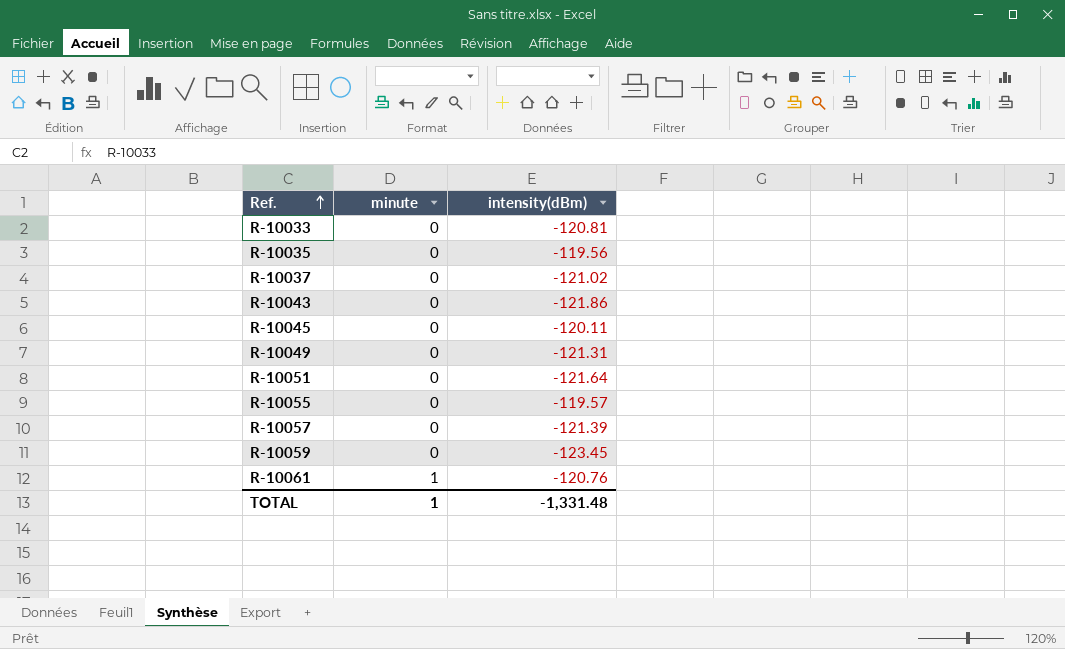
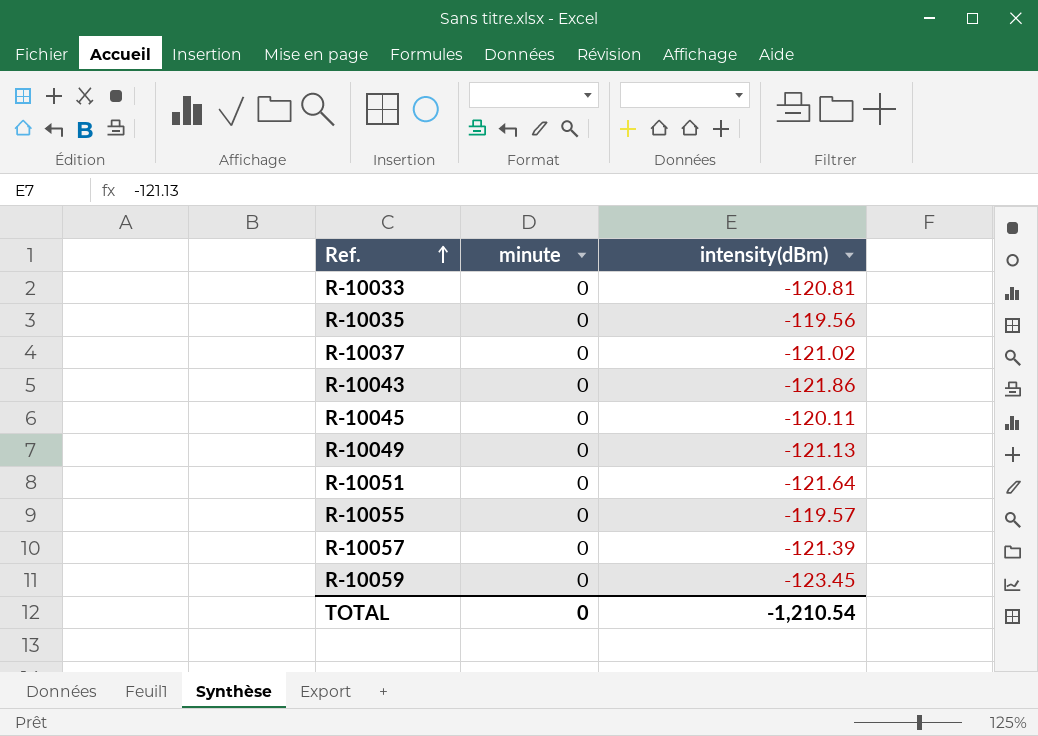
row R-10061: 1 | -120.76 -> none
R-10049 | intensity(dBm): -121.31 -> -121.13
TOTAL | minute: 1 -> 0
TOTAL | intensity(dBm): -1,331.48 -> -1,210.54

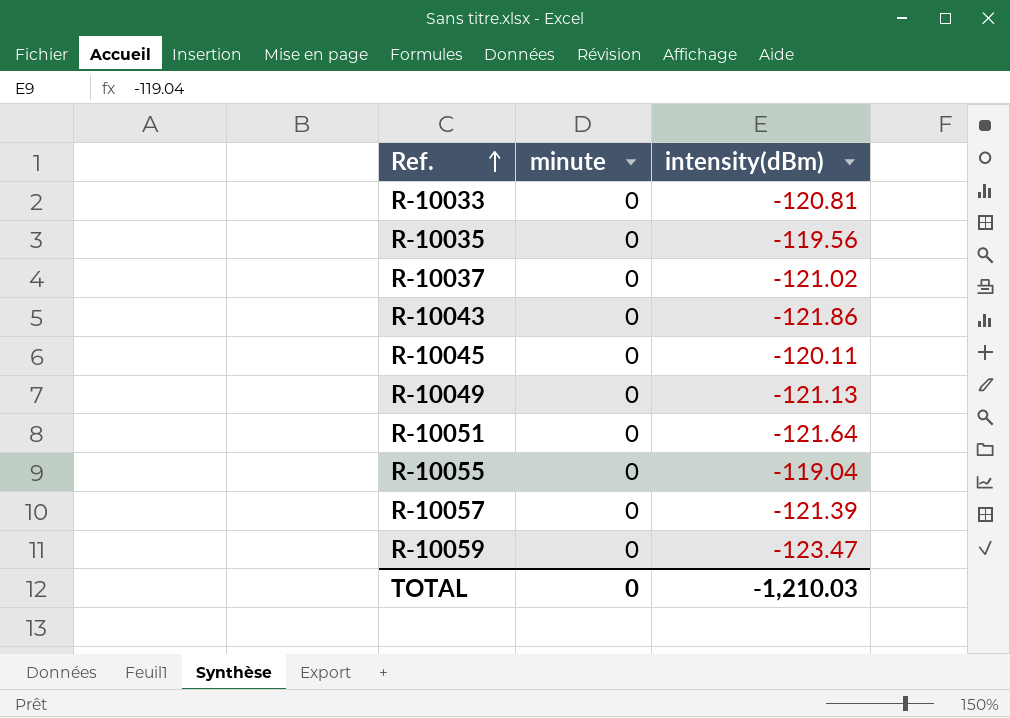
R-10055 | intensity(dBm): -119.57 -> -119.04
R-10059 | intensity(dBm): -123.45 -> -123.47
TOTAL | intensity(dBm): -1,210.54 -> -1,210.03

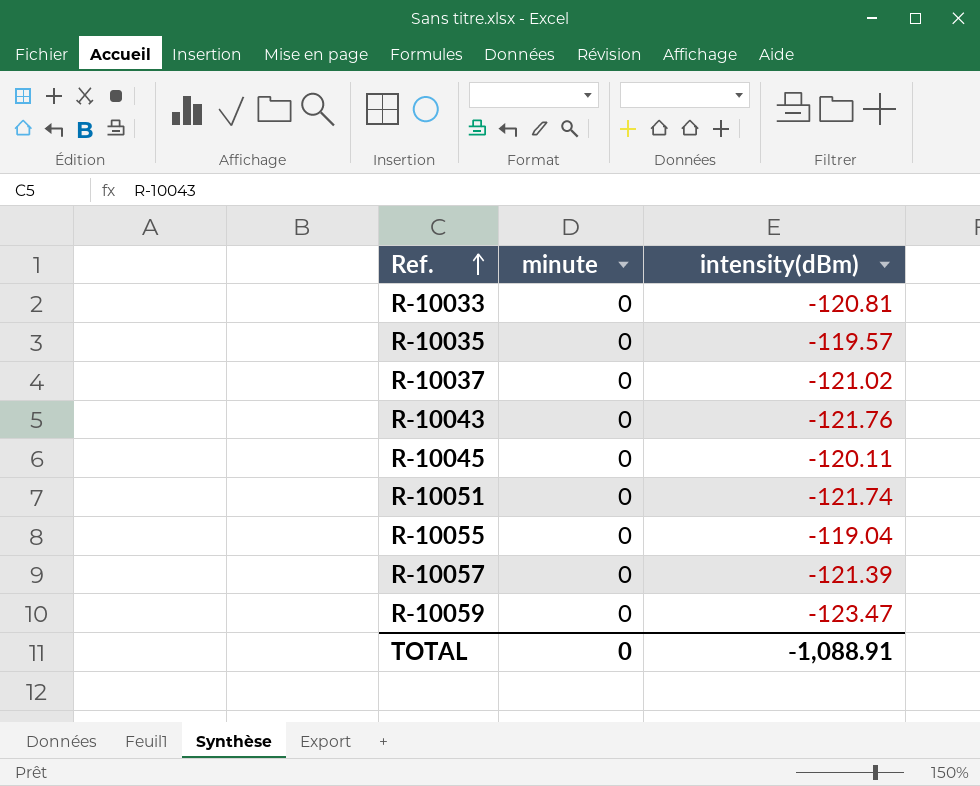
row R-10049: 0 | -121.13 -> none
R-10035 | intensity(dBm): -119.56 -> -119.57
R-10043 | intensity(dBm): -121.86 -> -121.76
R-10051 | intensity(dBm): -121.64 -> -121.74
TOTAL | intensity(dBm): -1,210.03 -> -1,088.91

